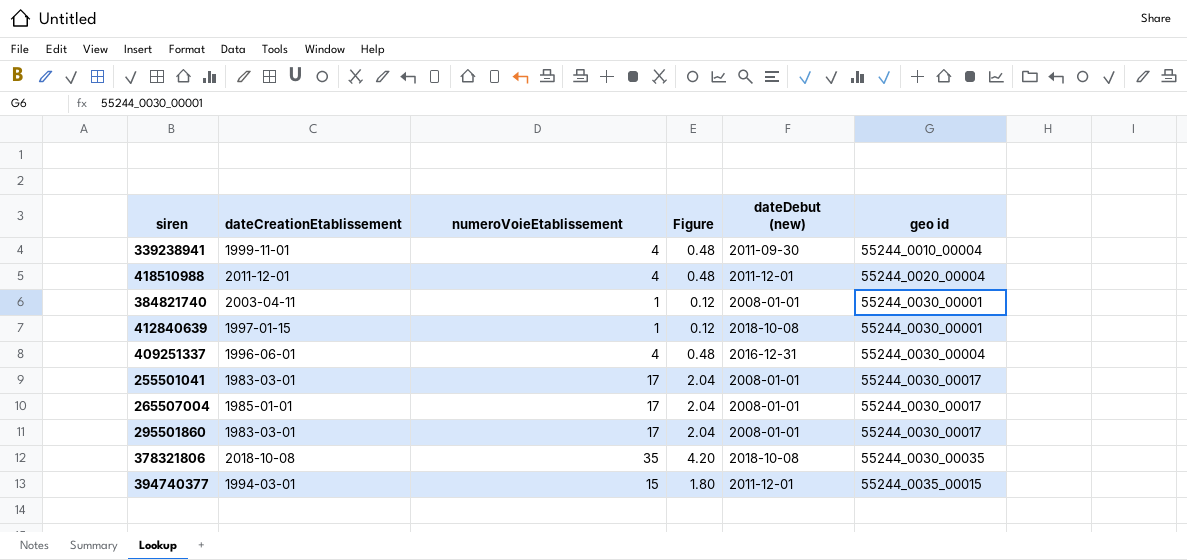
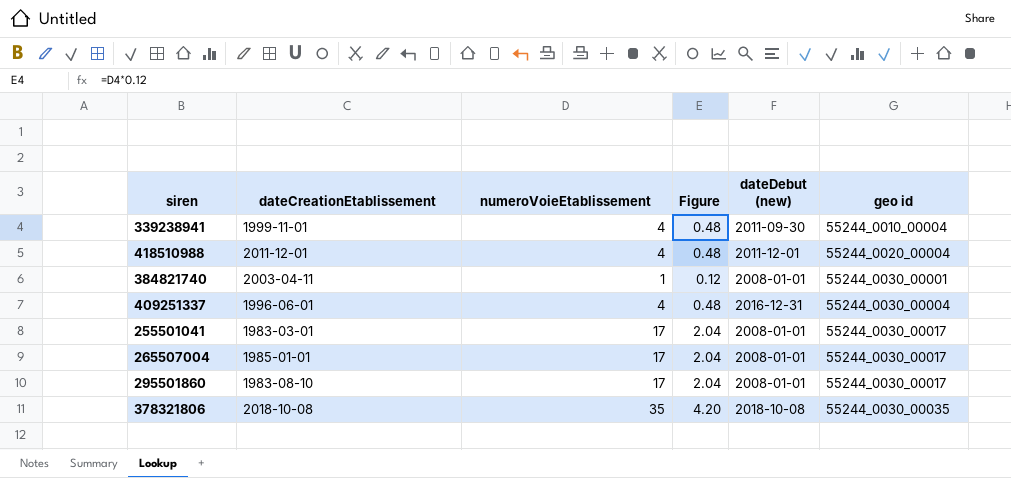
row 412840639: 1997-01-15 | 1 | 0.12 | 2018-10-08 | 55244_0030_00001 -> none
row 394740377: 1994-03-01 | 15 | 1.80 | 2011-12-01 | 55244_0035_00015 -> none
295501860 | dateCreationEtablissement: 1983-03-01 -> 1983-08-10

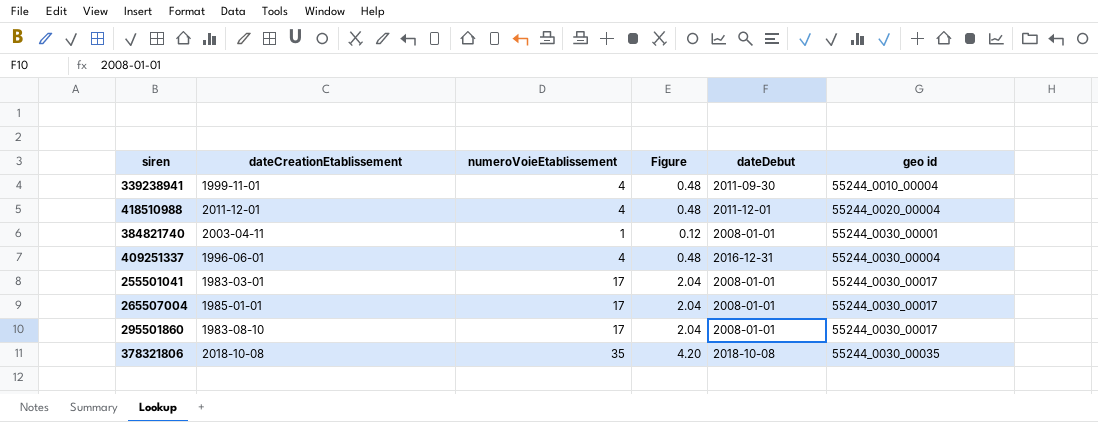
column name: dateDebut (new) -> dateDebut

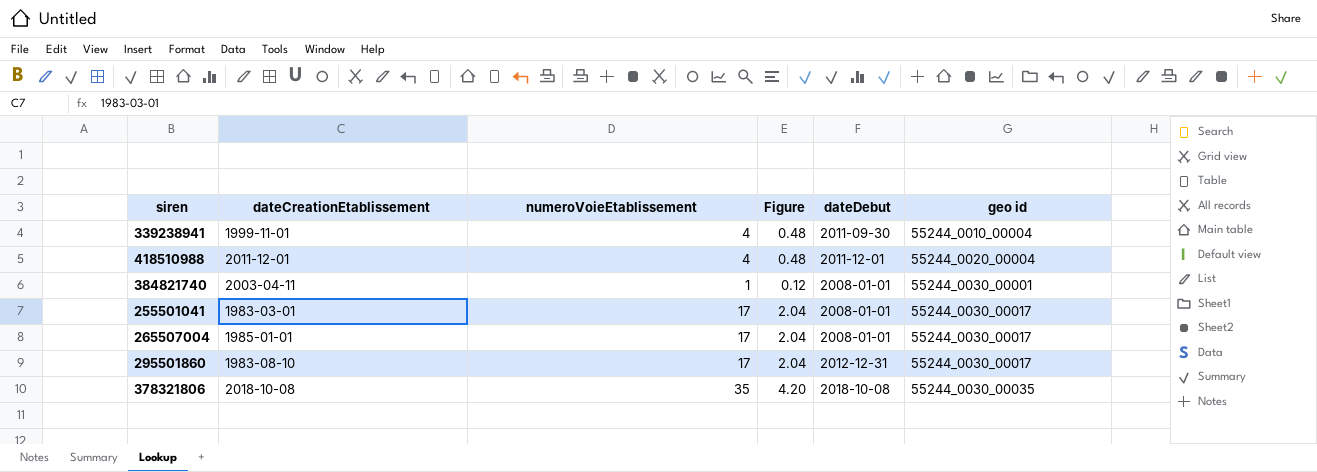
row 409251337: 1996-06-01 | 4 | 0.48 | 2016-12-31 | 55244_0030_00004 -> none
295501860 | dateDebut: 2008-01-01 -> 2012-12-31

